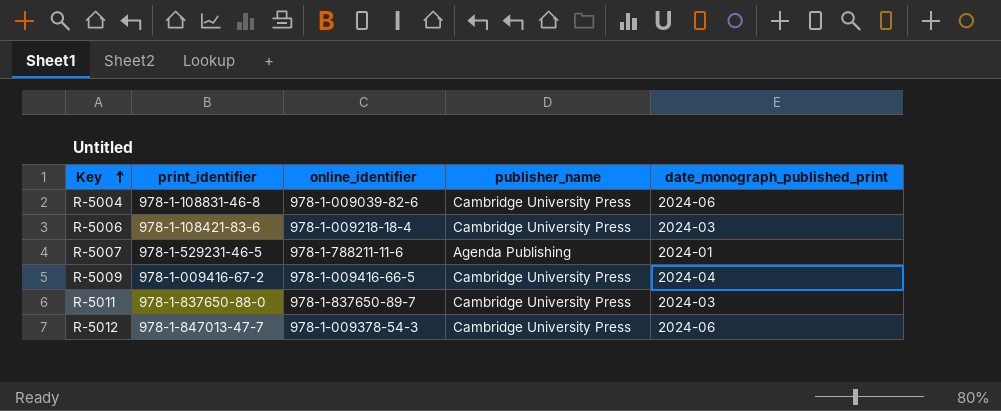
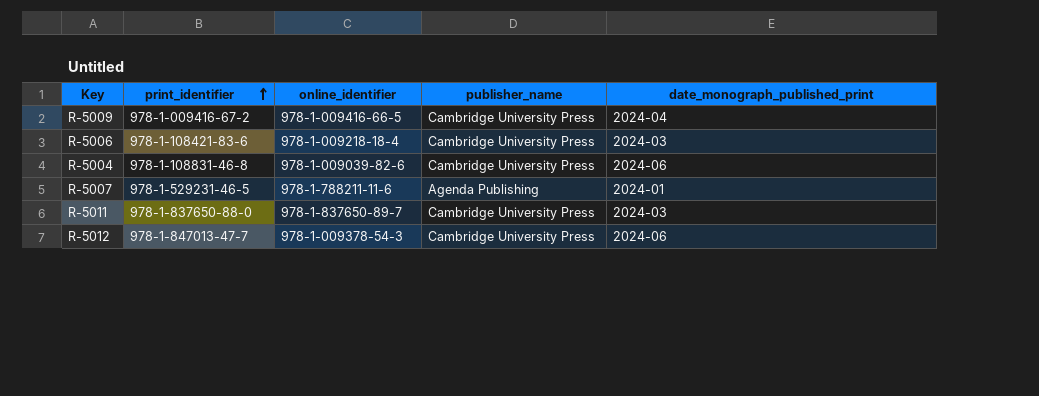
row order: Key ascending -> print_identifier ascending

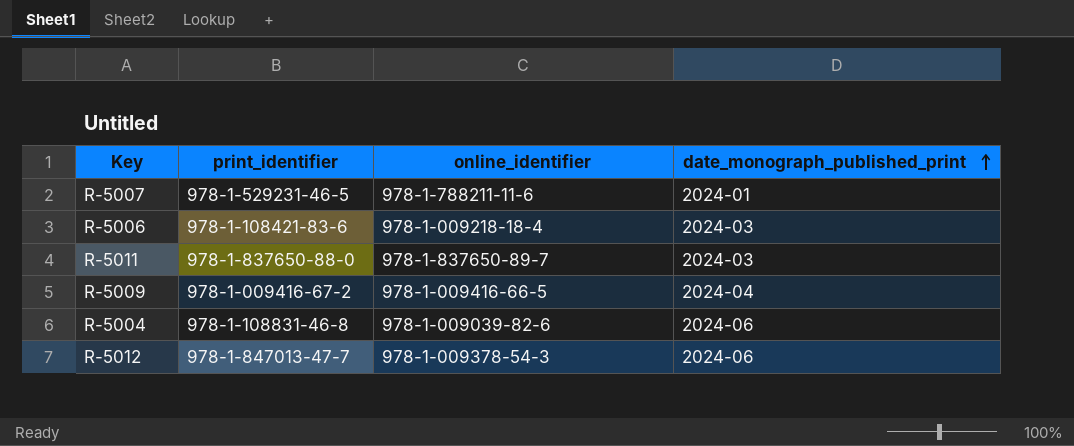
row order: print_identifier ascending -> date_monograph_published_print ascending
column publisher_name | position: 4 -> none

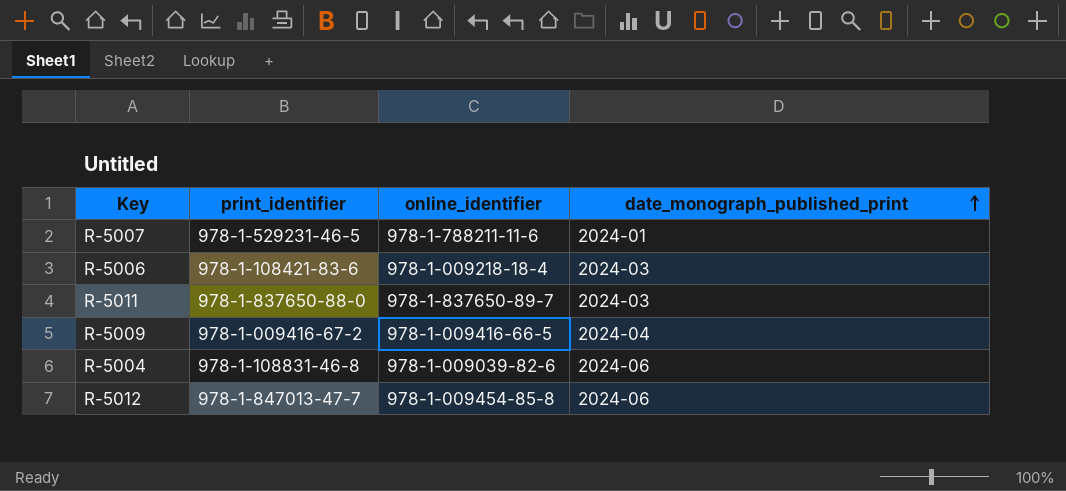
R-5012 | online_identifier: 978-1-009378-54-3 -> 978-1-009454-85-8

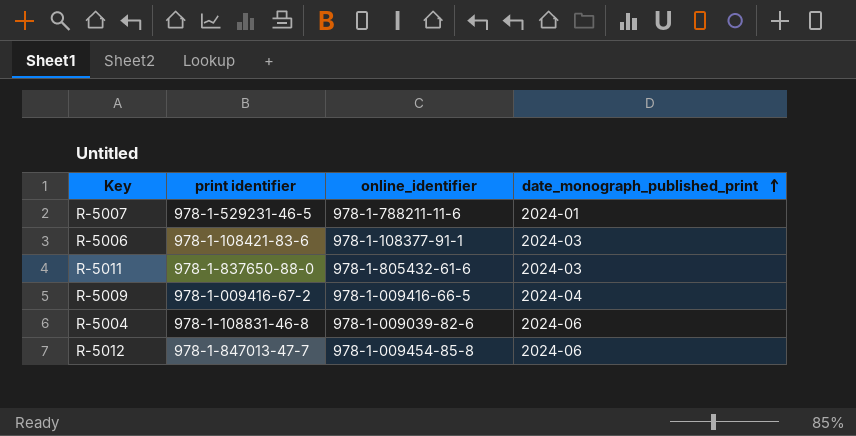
column name: print_identifier -> print identifier
R-5006 | online_identifier: 978-1-009218-18-4 -> 978-1-108377-91-1
R-5011 | online_identifier: 978-1-837650-89-7 -> 978-1-805432-61-6

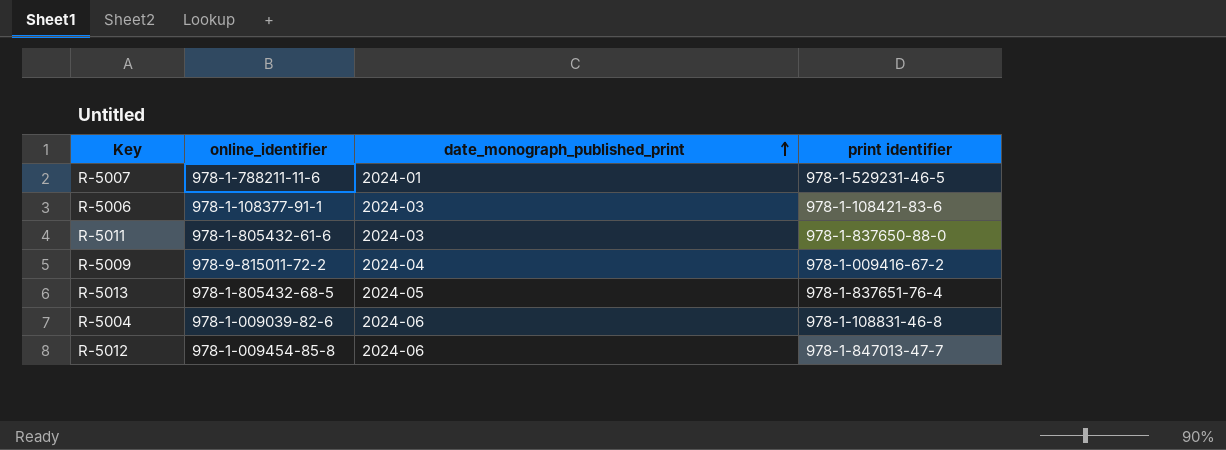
column print identifier | position: 2 -> 4
R-5009 | online_identifier: 978-1-009416-66-5 -> 978-9-815011-72-2
row R-5013: none -> 978-1-805432-68-5 | 2024-05 | 978-1-837651-76-4

